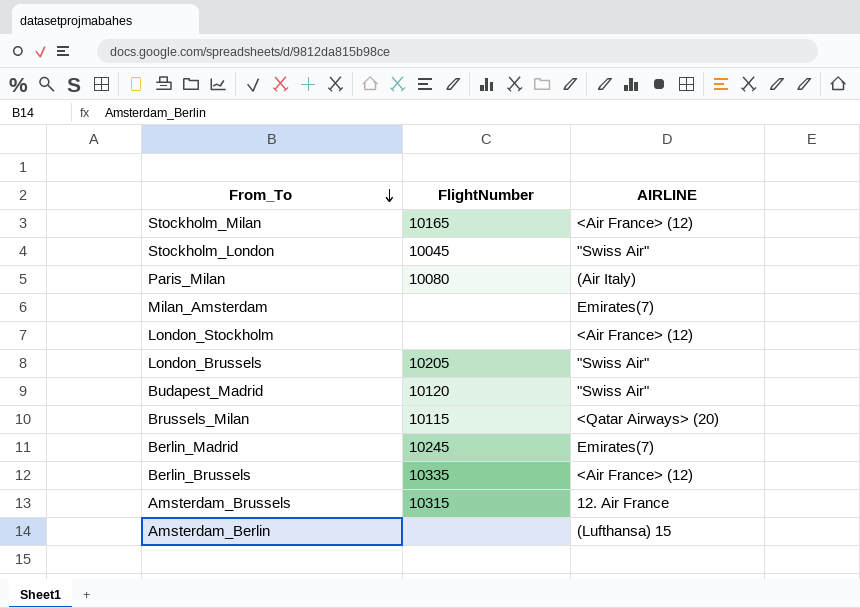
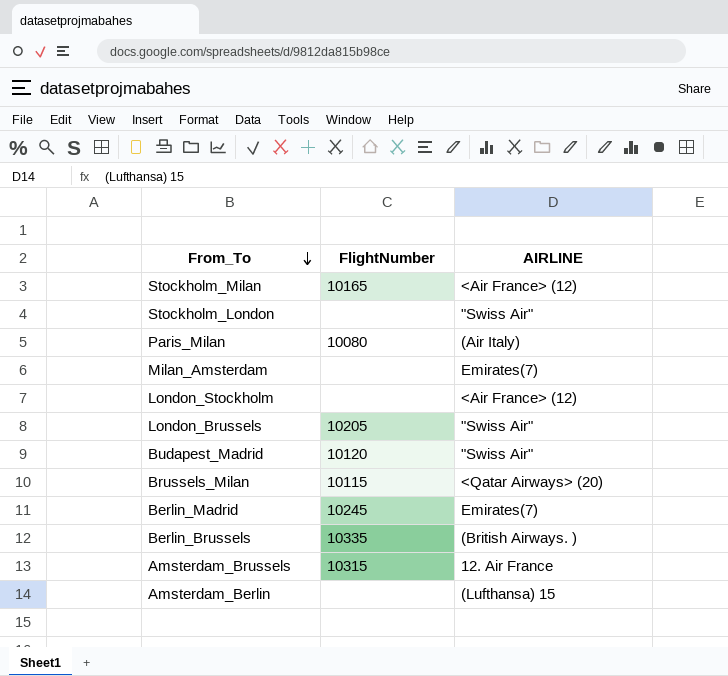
Stockholm_London | FlightNumber: 10045 -> none
Berlin_Brussels | AIRLINE: <Air France> (12) -> (British Airways. )

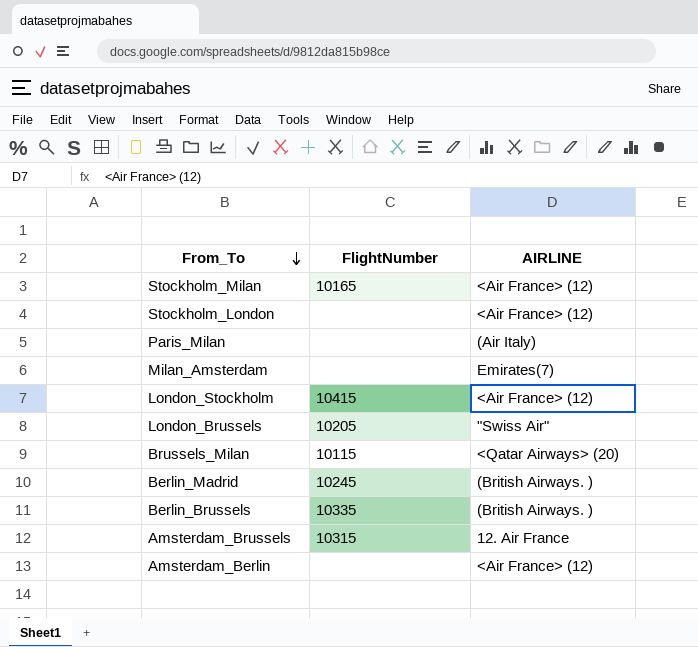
row Budapest_Madrid: 10120 | "Swiss Air" -> none
Stockholm_London | AIRLINE: "Swiss Air" -> <Air France> (12)
Paris_Milan | FlightNumber: 10080 -> none
London_Stockholm | FlightNumber: none -> 10415
Berlin_Madrid | AIRLINE: Emirates(7) -> (British Airways. )
Amsterdam_Berlin | AIRLINE: (Lufthansa) 15 -> <Air France> (12)

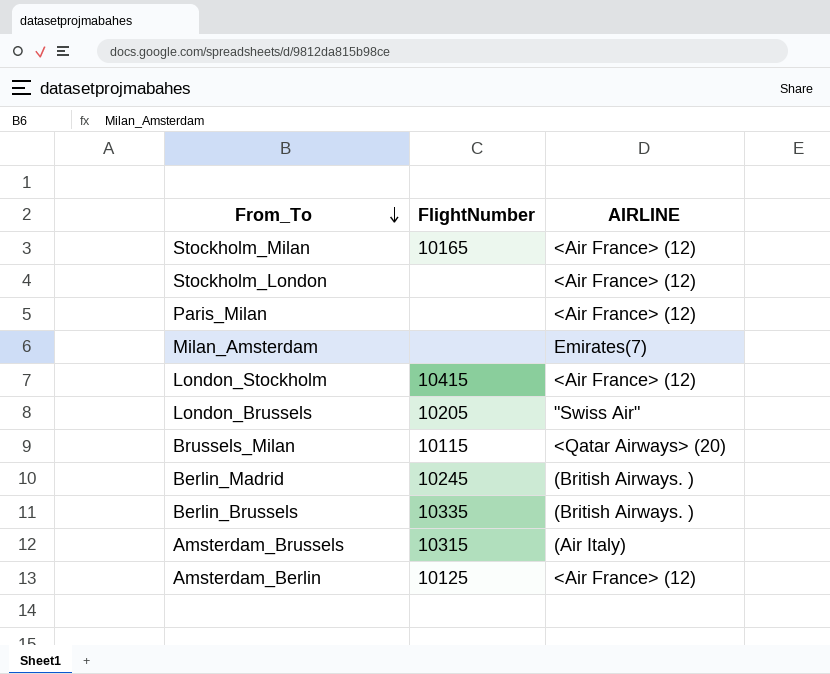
Paris_Milan | AIRLINE: (Air Italy) -> <Air France> (12)
Amsterdam_Brussels | AIRLINE: 12. Air France -> (Air Italy)
Amsterdam_Berlin | FlightNumber: none -> 10125

